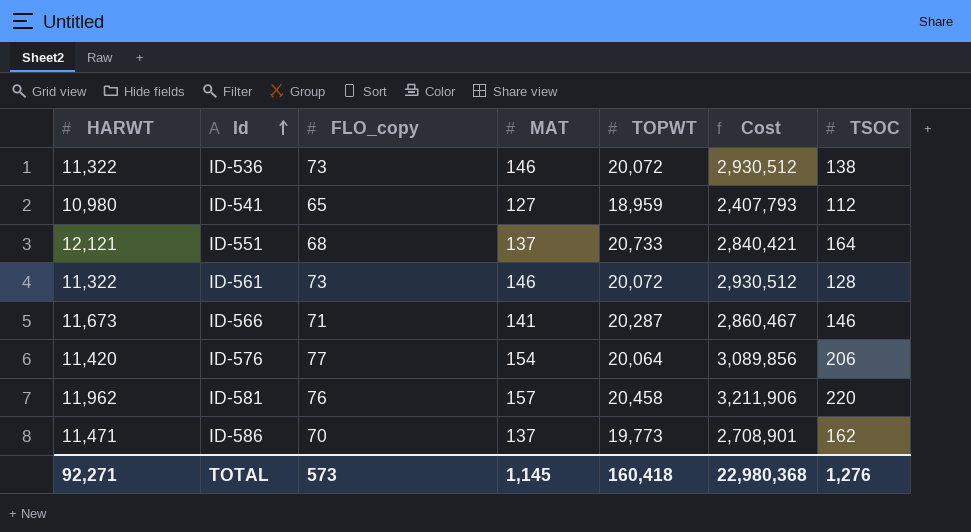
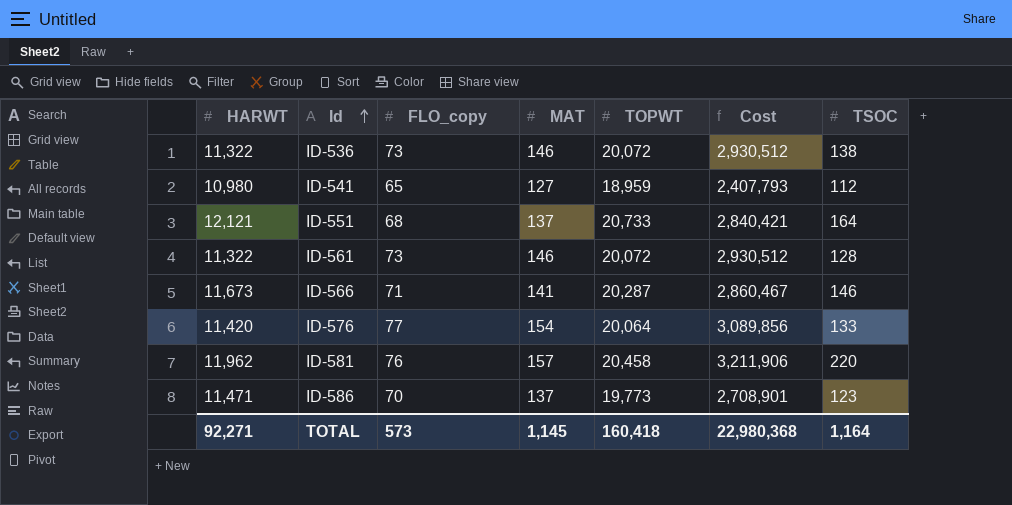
ID-576 | TSOC: 206 -> 133
ID-586 | TSOC: 162 -> 123
TOTAL | TSOC: 1,276 -> 1,164

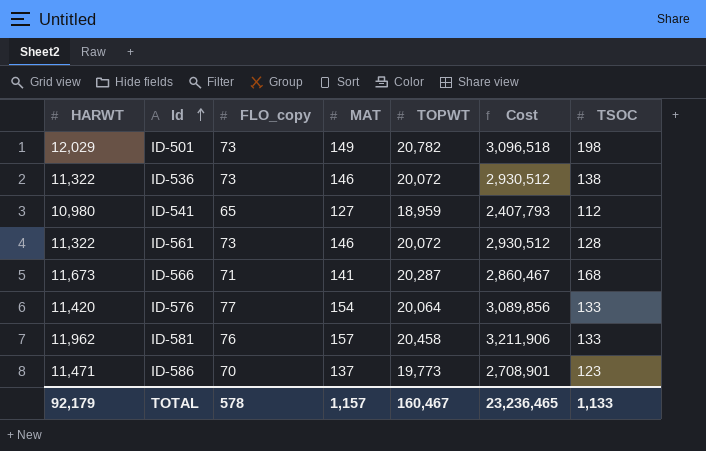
row ID-551: 12,121 | 68 | 137 | 20,733 | 2,840,421 | 164 -> none
row ID-501: none -> 12,029 | 73 | 149 | 20,782 | 3,096,518 | 198
ID-566 | TSOC: 146 -> 168
ID-581 | TSOC: 220 -> 133
TOTAL | HARWT: 92,271 -> 92,179
TOTAL | FLO_copy: 573 -> 578
TOTAL | MAT: 1,145 -> 1,157
TOTAL | TOPWT: 160,418 -> 160,467
TOTAL | Cost: 22,980,368 -> 23,236,465
TOTAL | TSOC: 1,164 -> 1,133

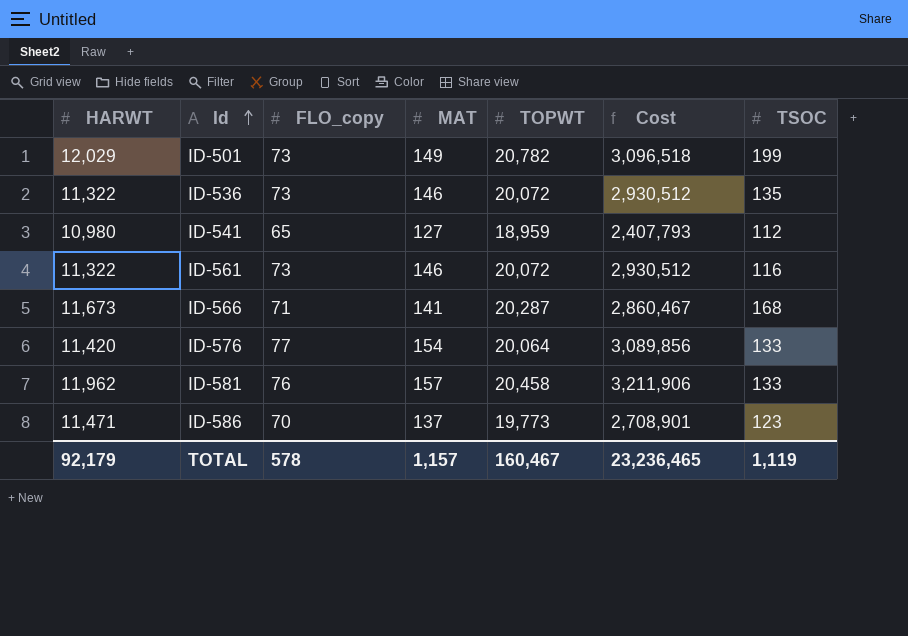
ID-501 | TSOC: 198 -> 199
ID-536 | TSOC: 138 -> 135
ID-561 | TSOC: 128 -> 116
TOTAL | TSOC: 1,133 -> 1,119

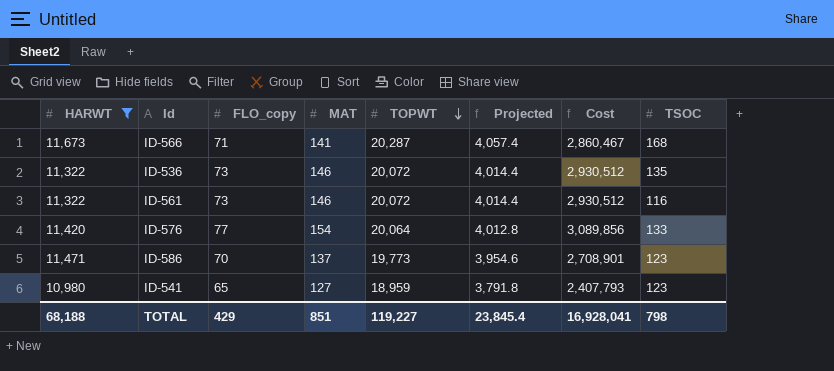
filter: none -> HARWT <= 11,673
row order: Id ascending -> TOPWT descending
column Projected | formula: none -> [TOPWT] * 0.2
ID-541 | TSOC: 112 -> 123
TOTAL | HARWT: 92,179 -> 68,188
TOTAL | FLO_copy: 578 -> 429
TOTAL | MAT: 1,157 -> 851
TOTAL | TOPWT: 160,467 -> 119,227
TOTAL | Cost: 23,236,465 -> 16,928,041
TOTAL | TSOC: 1,119 -> 798

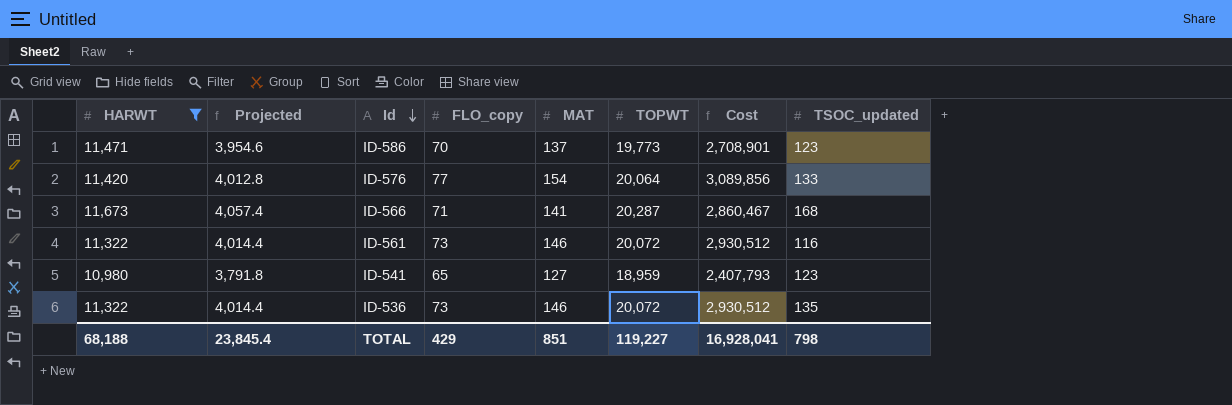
row order: TOPWT descending -> Id descending
column Projected | position: 6 -> 2
column name: TSOC -> TSOC_updated

